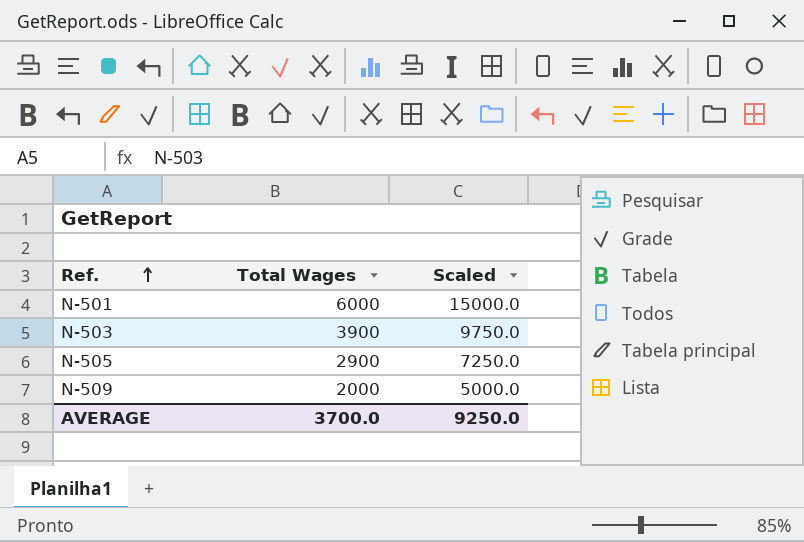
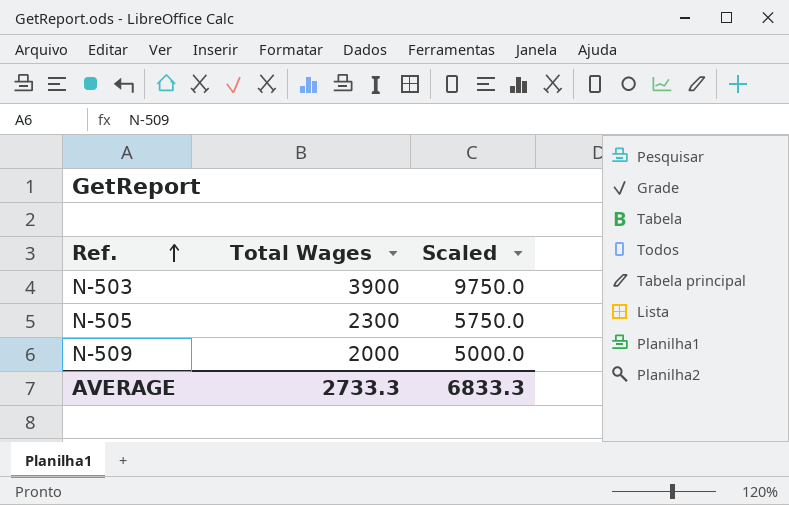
row N-501: 6000 | 15000.0 -> none
N-505 | Total Wages: 2900 -> 2300
N-505 | Scaled: 7250.0 -> 5750.0
AVERAGE | Total Wages: 3700.0 -> 2733.3
AVERAGE | Scaled: 9250.0 -> 6833.3

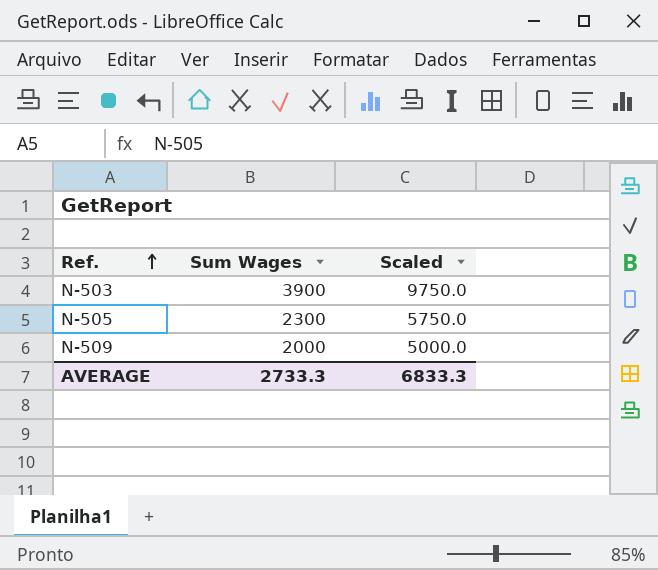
column name: Total Wages -> Sum Wages

